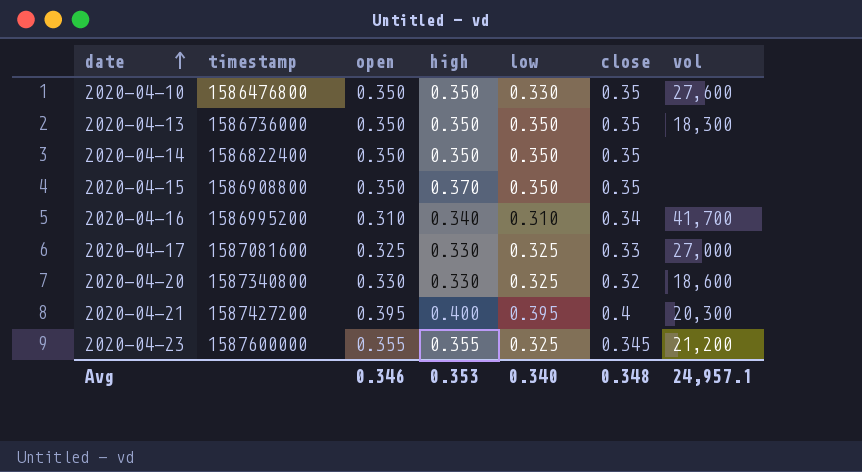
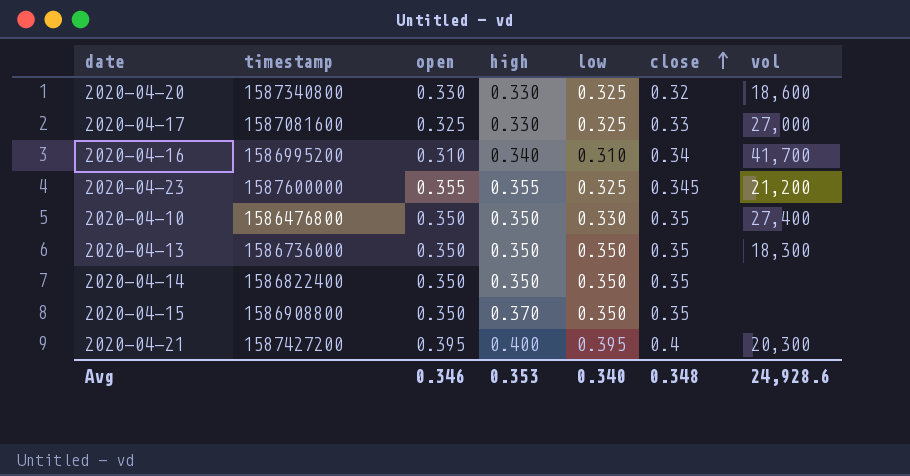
row order: date ascending -> close ascending
2020-04-10 | vol: 27,600 -> 27,400
Avg | vol: 24,957.1 -> 24,928.6

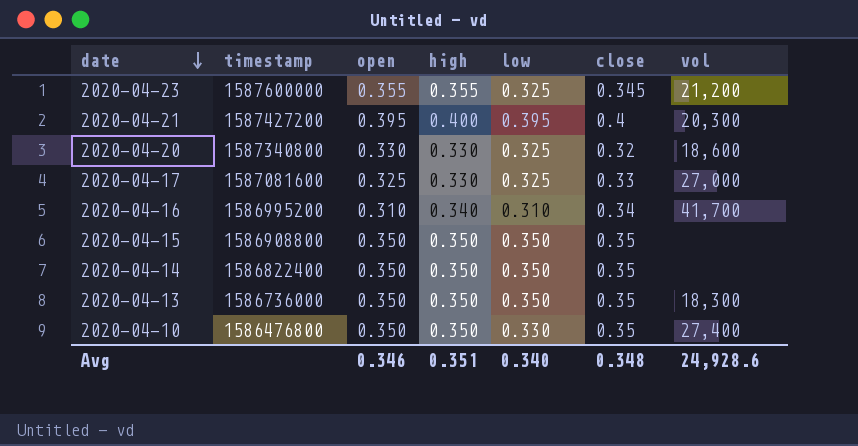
row order: close ascending -> date descending
2020-04-15 | high: 0.370 -> 0.350
Avg | high: 0.353 -> 0.351

